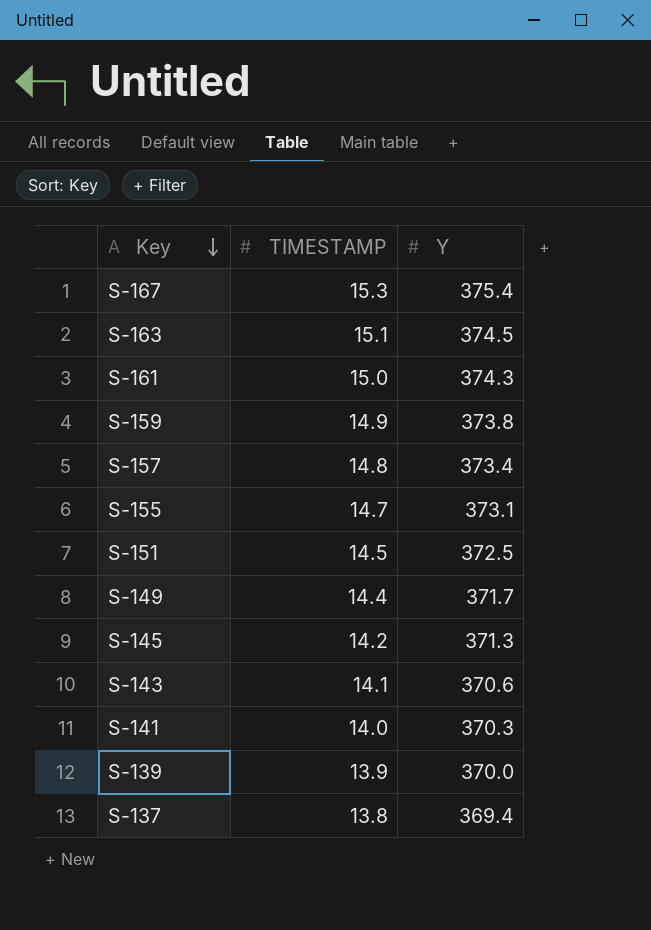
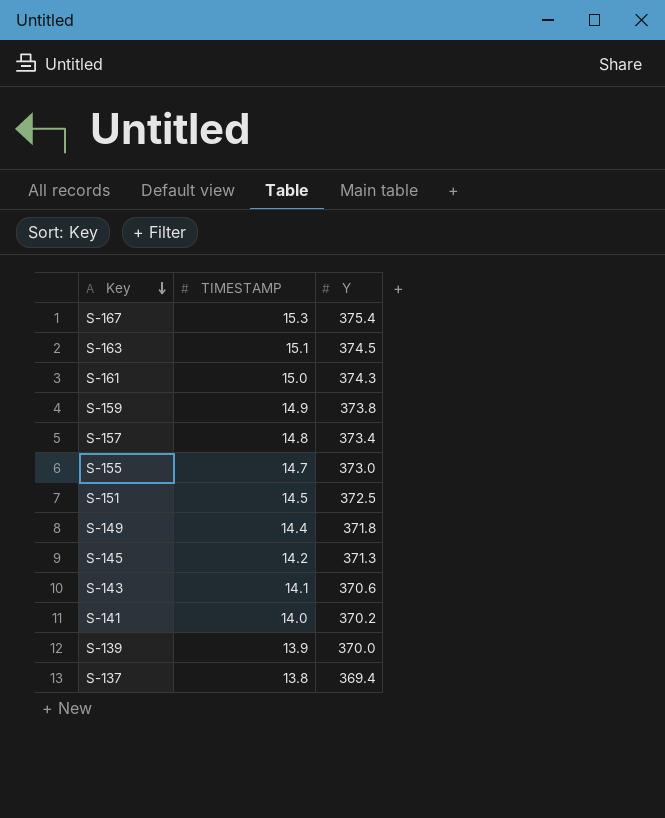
S-155 | Y: 373.1 -> 373.0
S-149 | Y: 371.7 -> 371.8
S-141 | Y: 370.3 -> 370.2

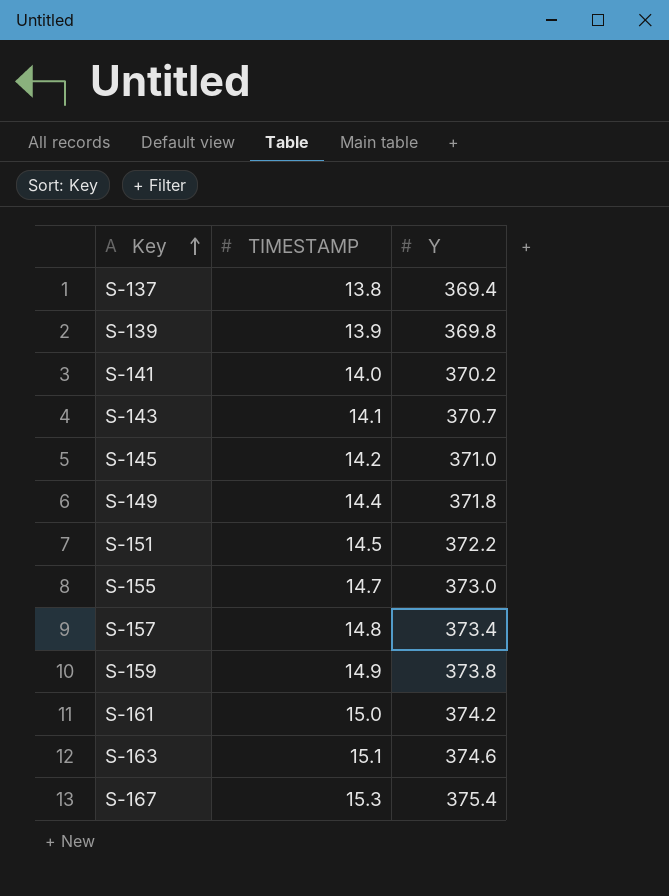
row order: Key descending -> Key ascending
S-139 | Y: 370.0 -> 369.8
S-143 | Y: 370.6 -> 370.7
S-145 | Y: 371.3 -> 371.0
S-151 | Y: 372.5 -> 372.2
S-161 | Y: 374.3 -> 374.2
S-163 | Y: 374.5 -> 374.6

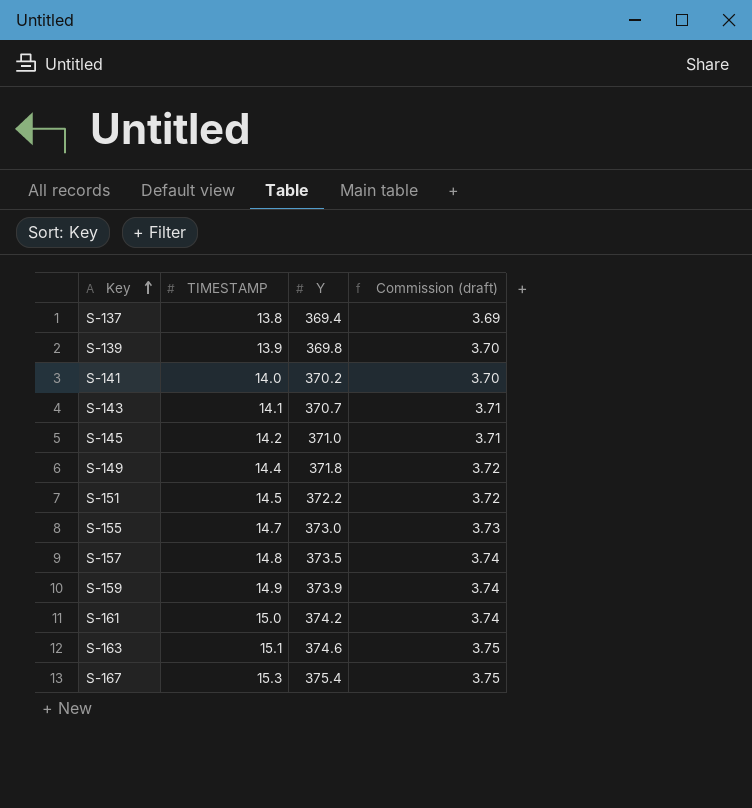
column Commission (draft) | formula: none -> [Y] * 0.01
S-157 | Y: 373.4 -> 373.5
S-159 | Y: 373.8 -> 373.9

